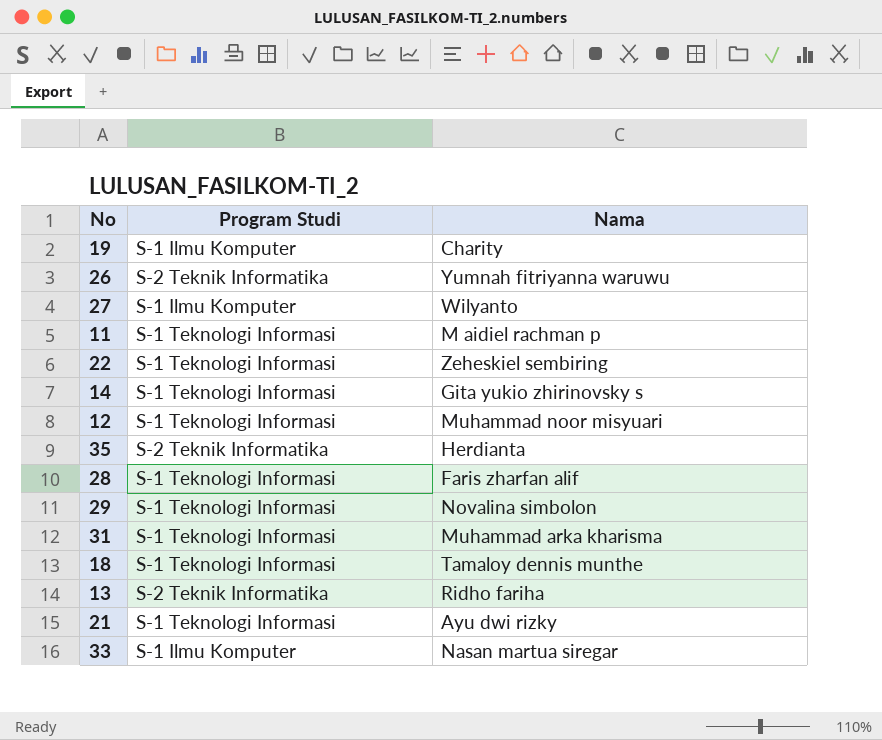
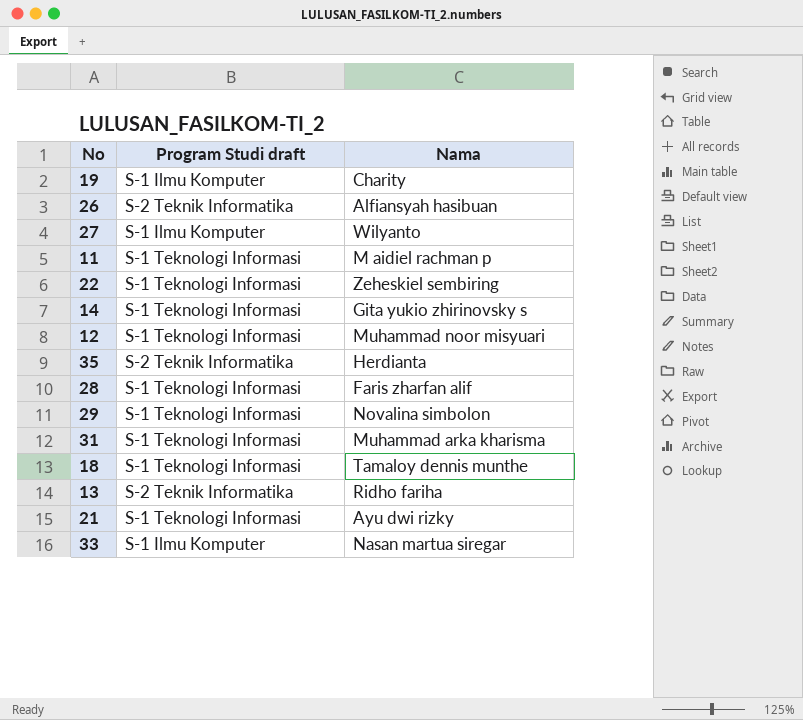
column name: Program Studi -> Program Studi draft
26 | Nama: Yumnah fitriyanna waruwu -> Alfiansyah hasibuan

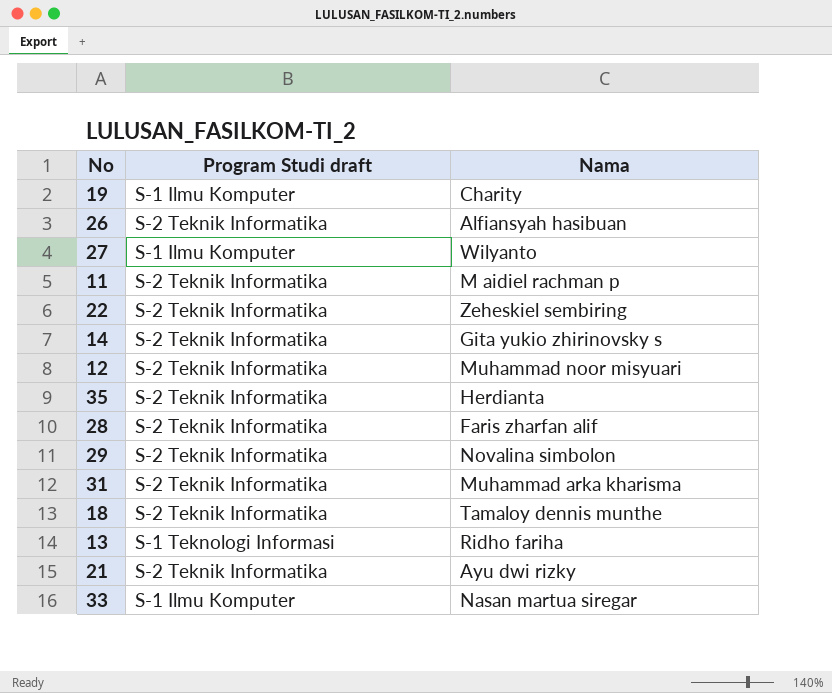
11 | Program Studi draft: S-1 Teknologi Informasi -> S-2 Teknik Informatika
22 | Program Studi draft: S-1 Teknologi Informasi -> S-2 Teknik Informatika
14 | Program Studi draft: S-1 Teknologi Informasi -> S-2 Teknik Informatika
12 | Program Studi draft: S-1 Teknologi Informasi -> S-2 Teknik Informatika
28 | Program Studi draft: S-1 Teknologi Informasi -> S-2 Teknik Informatika
29 | Program Studi draft: S-1 Teknologi Informasi -> S-2 Teknik Informatika
31 | Program Studi draft: S-1 Teknologi Informasi -> S-2 Teknik Informatika
18 | Program Studi draft: S-1 Teknologi Informasi -> S-2 Teknik Informatika
13 | Program Studi draft: S-2 Teknik Informatika -> S-1 Teknologi Informasi
21 | Program Studi draft: S-1 Teknologi Informasi -> S-2 Teknik Informatika

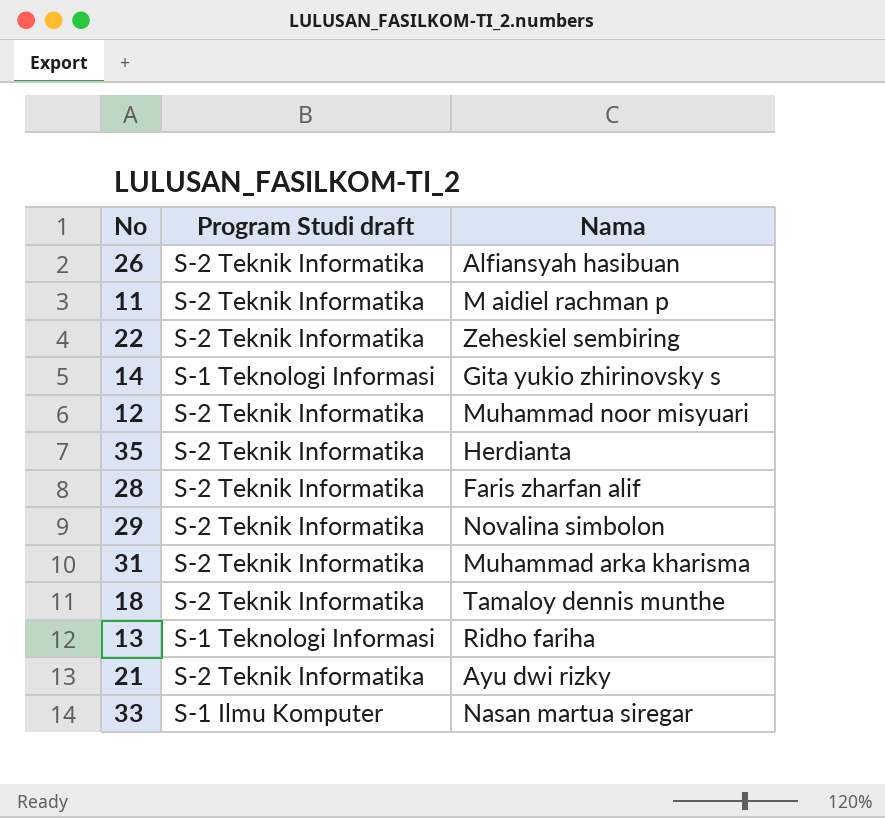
row 19: S-1 Ilmu Komputer | Charity -> none
row 27: S-1 Ilmu Komputer | Wilyanto -> none
14 | Program Studi draft: S-2 Teknik Informatika -> S-1 Teknologi Informasi

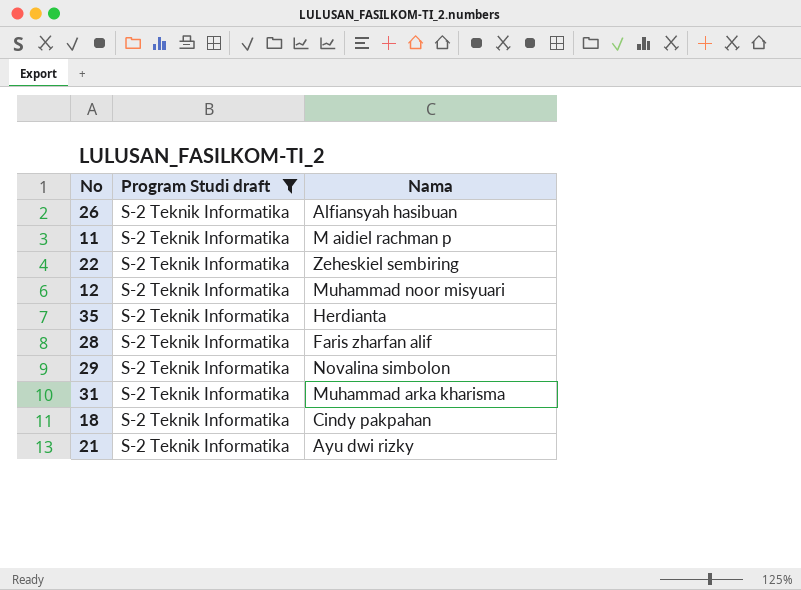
filter: none -> Program Studi draft = S-2 Teknik Informatika
18 | Nama: Tamaloy dennis munthe -> Cindy pakpahan

